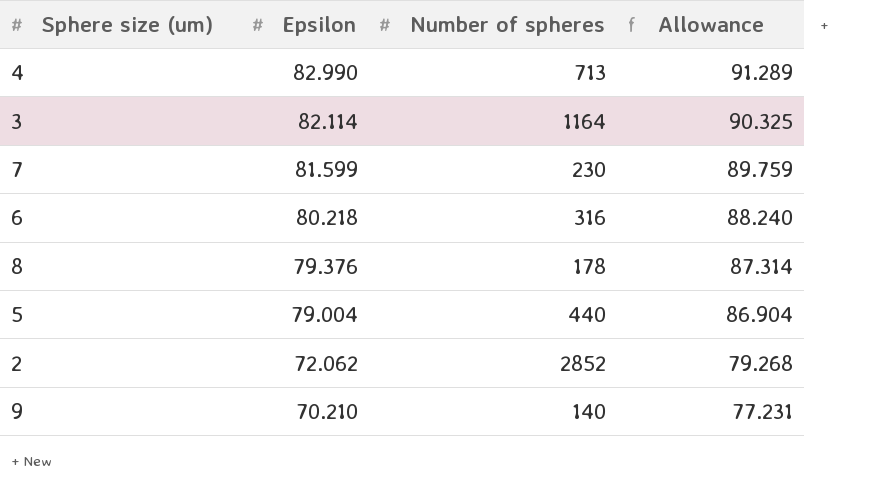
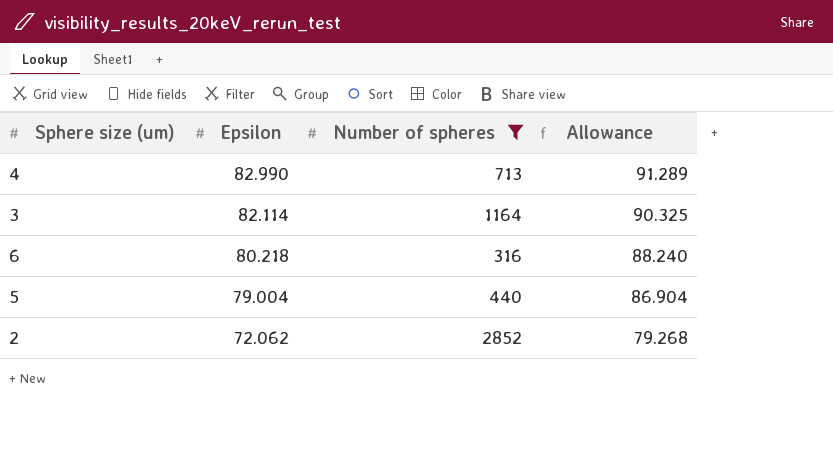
filter: none -> Number of spheres >= 316

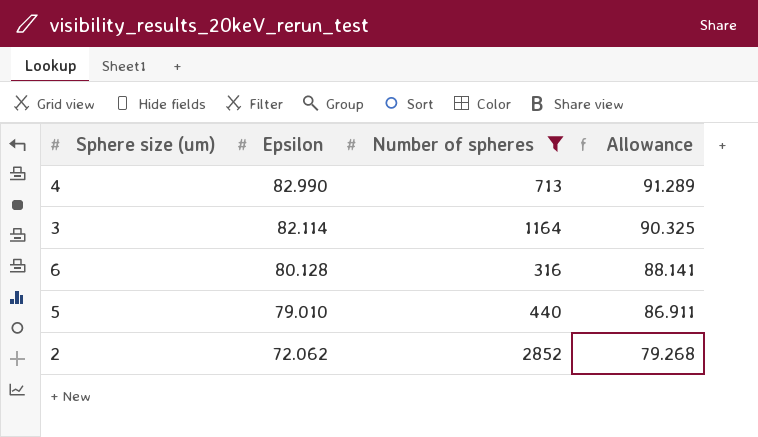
6 | Epsilon: 80.218 -> 80.128
6 | Allowance: 88.240 -> 88.141
5 | Epsilon: 79.004 -> 79.010
5 | Allowance: 86.904 -> 86.911

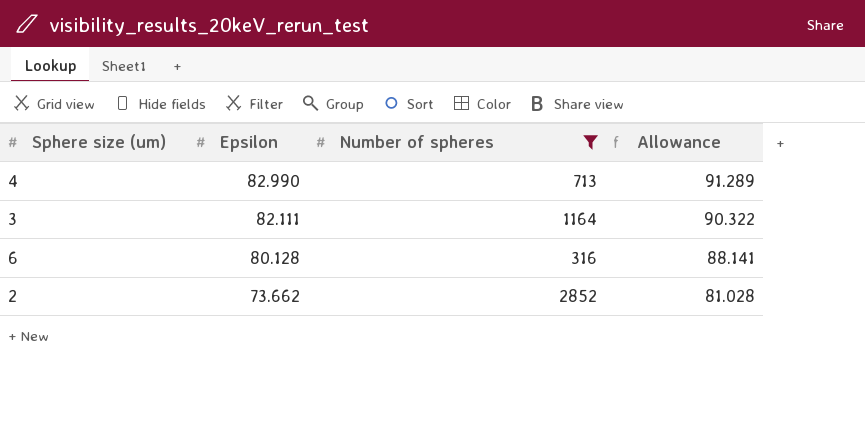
row 5: 79.010 | 440 | 86.911 -> none
3 | Epsilon: 82.114 -> 82.111
3 | Allowance: 90.325 -> 90.322
2 | Epsilon: 72.062 -> 73.662
2 | Allowance: 79.268 -> 81.028

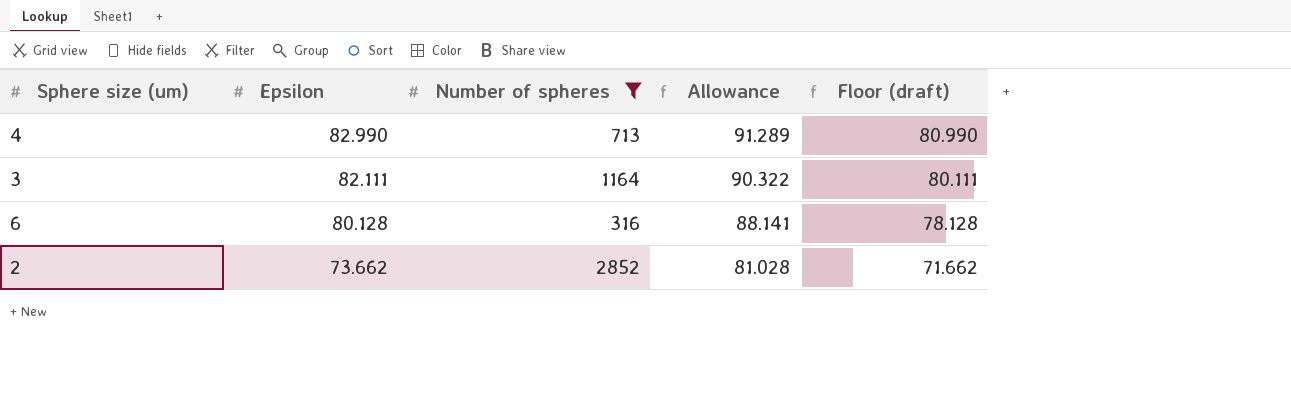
column Floor (draft) | formula: none -> [Epsilon] - 2

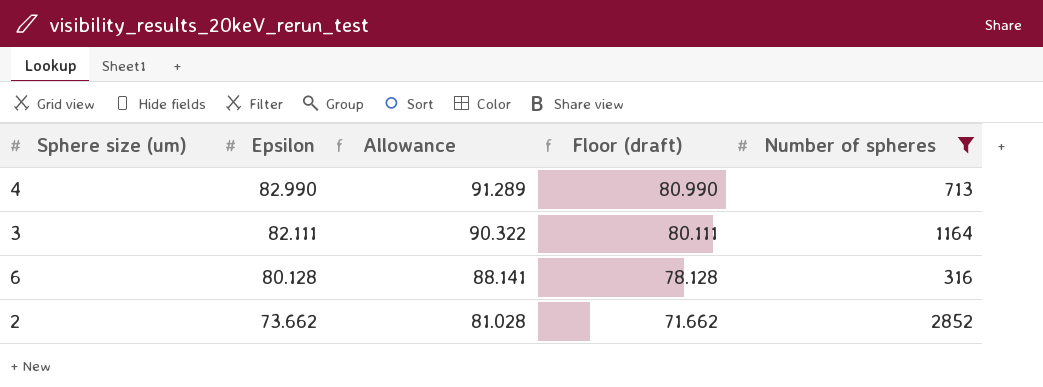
column Number of spheres | position: 3 -> 5

